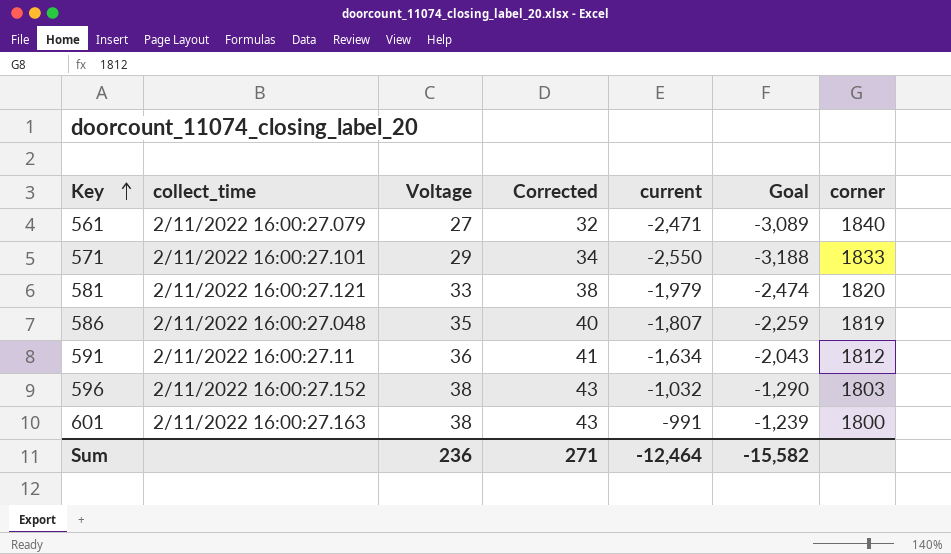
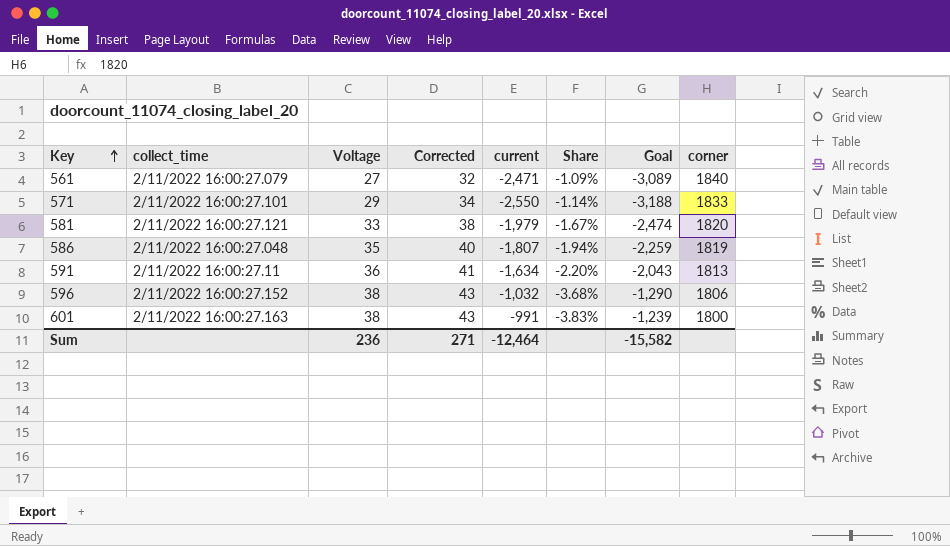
column Share | formula: none -> [Voltage] / [current]
591 | corner: 1812 -> 1813
596 | corner: 1803 -> 1806

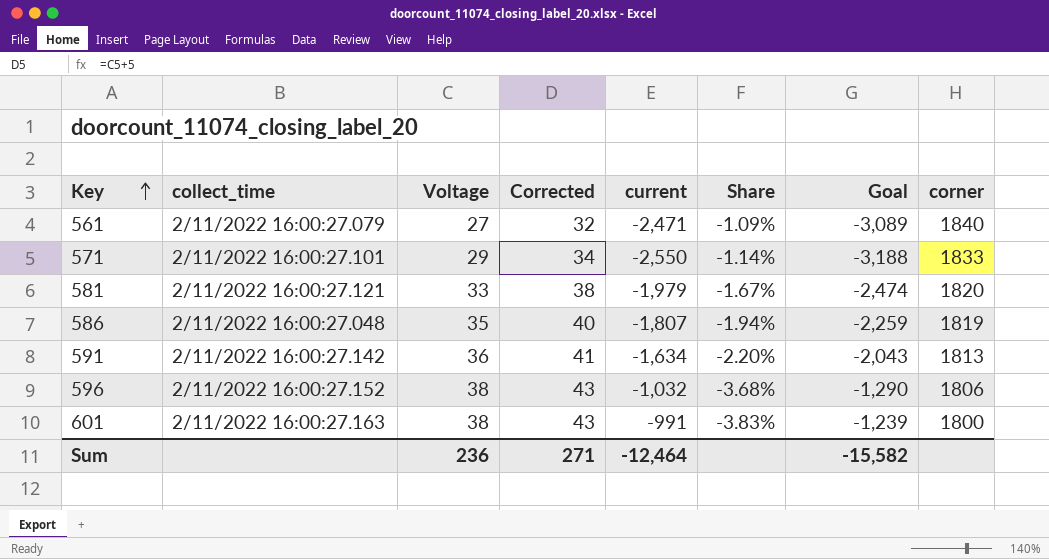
591 | collect_time: 2/11/2022 16:00:27.11 -> 2/11/2022 16:00:27.142

